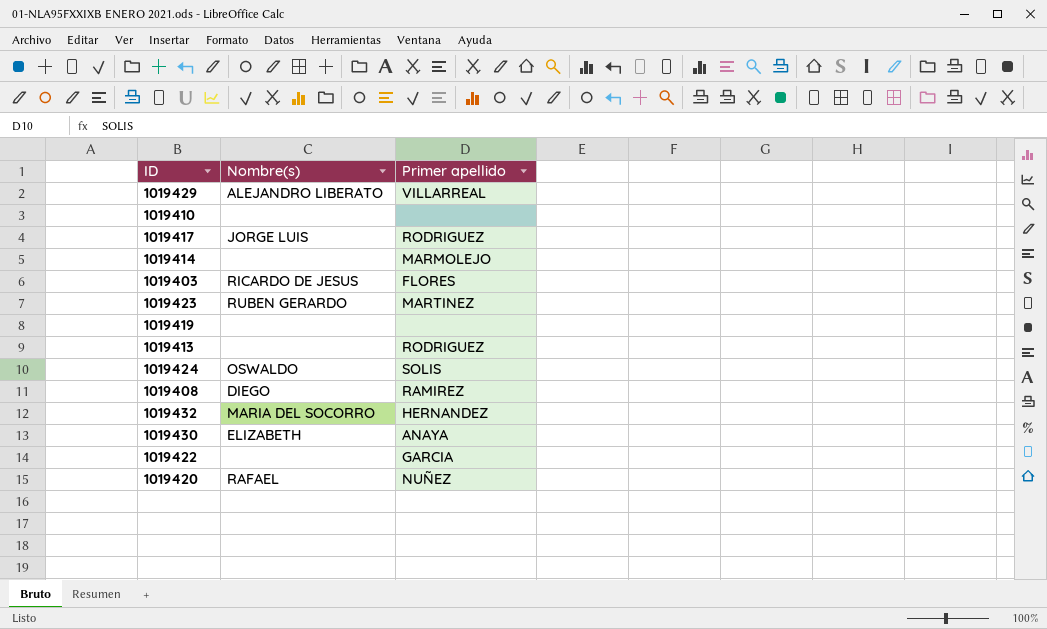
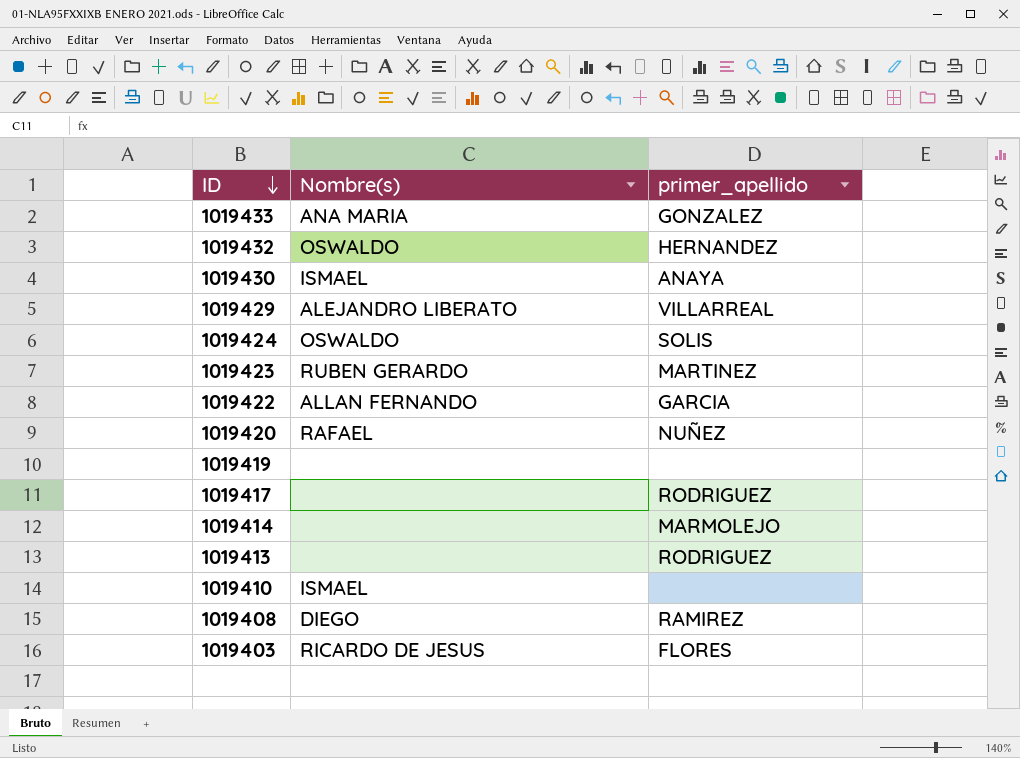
row order: none -> ID descending
column name: Primer apellido -> primer_apellido
row 1019433: none -> ANA MARIA | GONZALEZ
1019432 | Nombre(s): MARIA DEL SOCORRO -> OSWALDO
1019430 | Nombre(s): ELIZABETH -> ISMAEL
1019422 | Nombre(s): none -> ALLAN FERNANDO
1019417 | Nombre(s): JORGE LUIS -> none
1019410 | Nombre(s): none -> ISMAEL

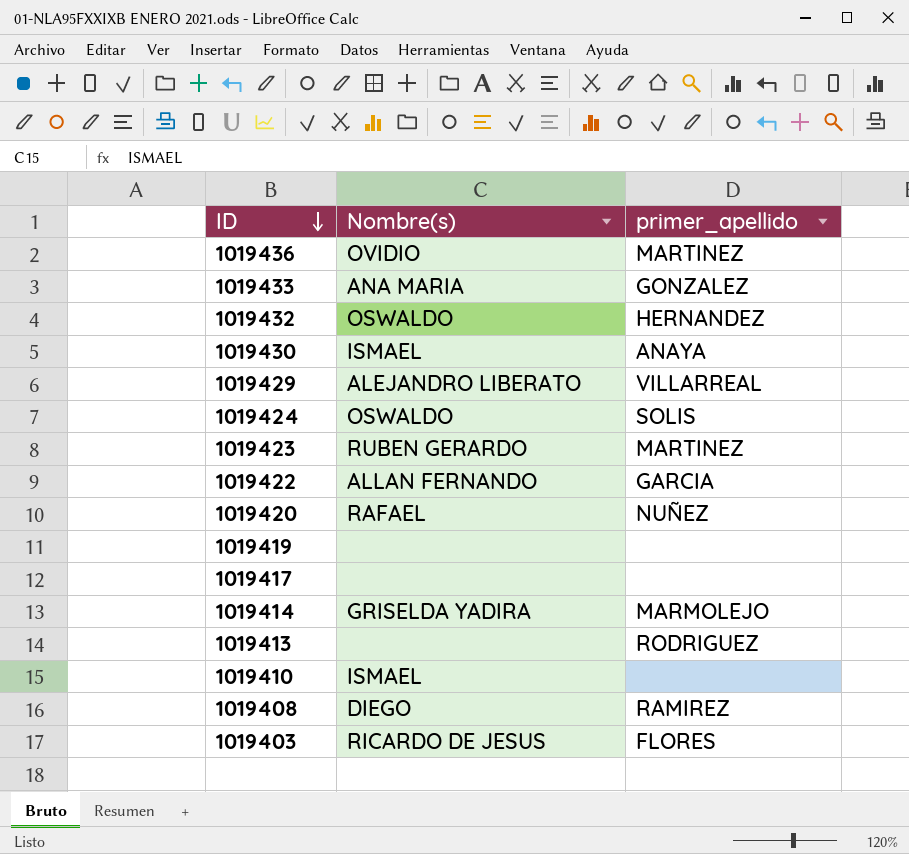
row 1019436: none -> OVIDIO | MARTINEZ
1019417 | primer_apellido: RODRIGUEZ -> none
1019414 | Nombre(s): none -> GRISELDA YADIRA

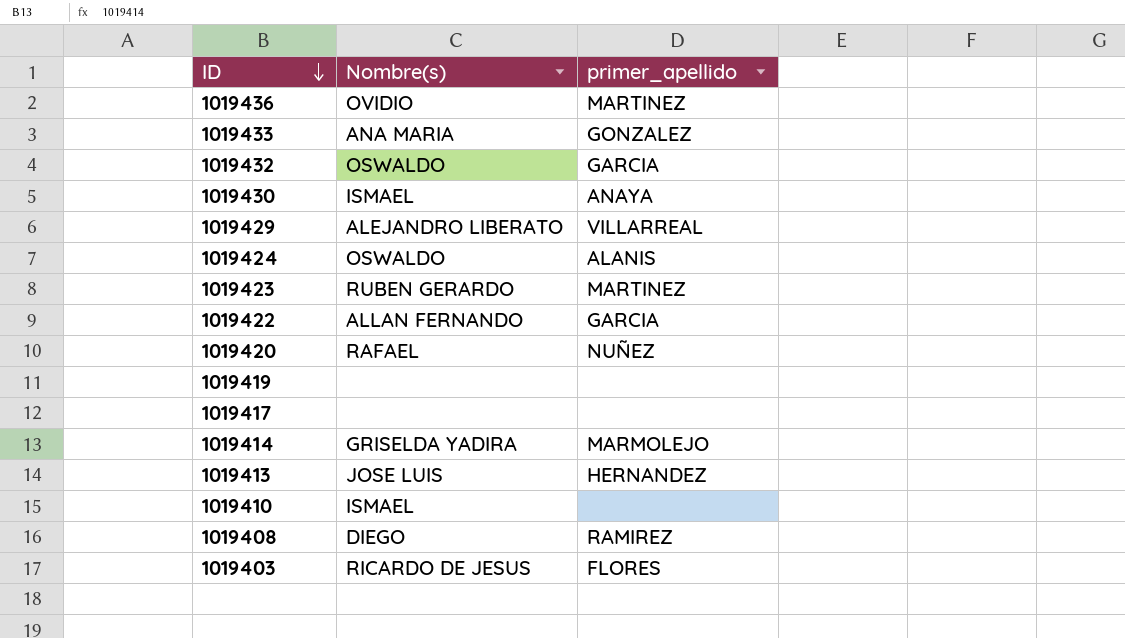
1019432 | primer_apellido: HERNANDEZ -> GARCIA
1019424 | primer_apellido: SOLIS -> ALANIS
1019413 | Nombre(s): none -> JOSE LUIS
1019413 | primer_apellido: RODRIGUEZ -> HERNANDEZ

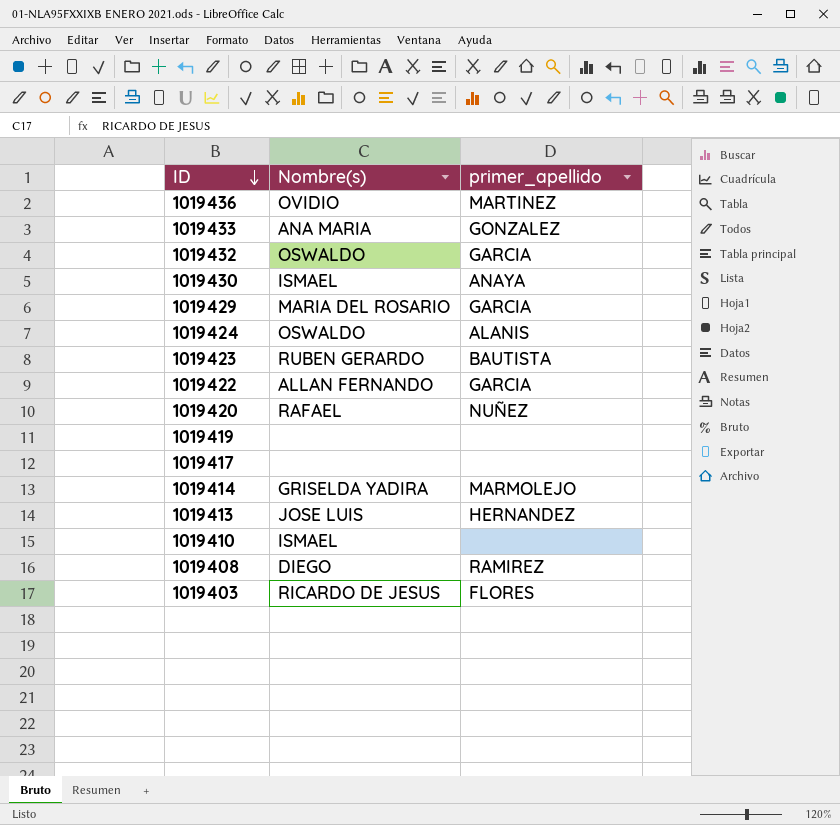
1019429 | Nombre(s): ALEJANDRO LIBERATO -> MARIA DEL ROSARIO
1019429 | primer_apellido: VILLARREAL -> GARCIA
1019423 | primer_apellido: MARTINEZ -> BAUTISTA

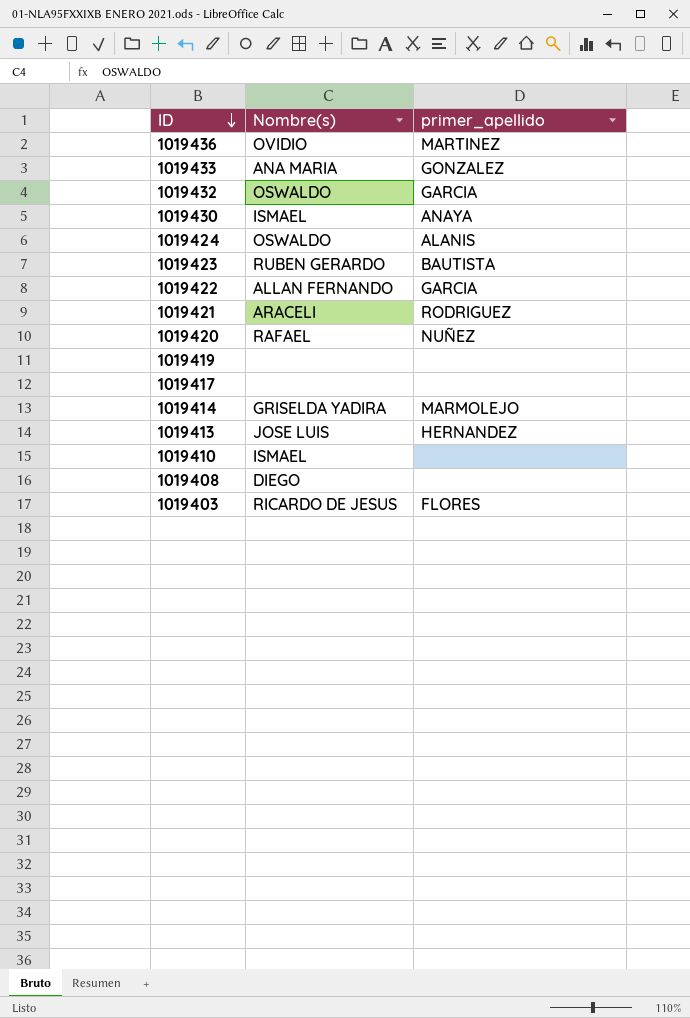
row 1019429: MARIA DEL ROSARIO | GARCIA -> none
row 1019421: none -> ARACELI | RODRIGUEZ
1019408 | primer_apellido: RAMIREZ -> none

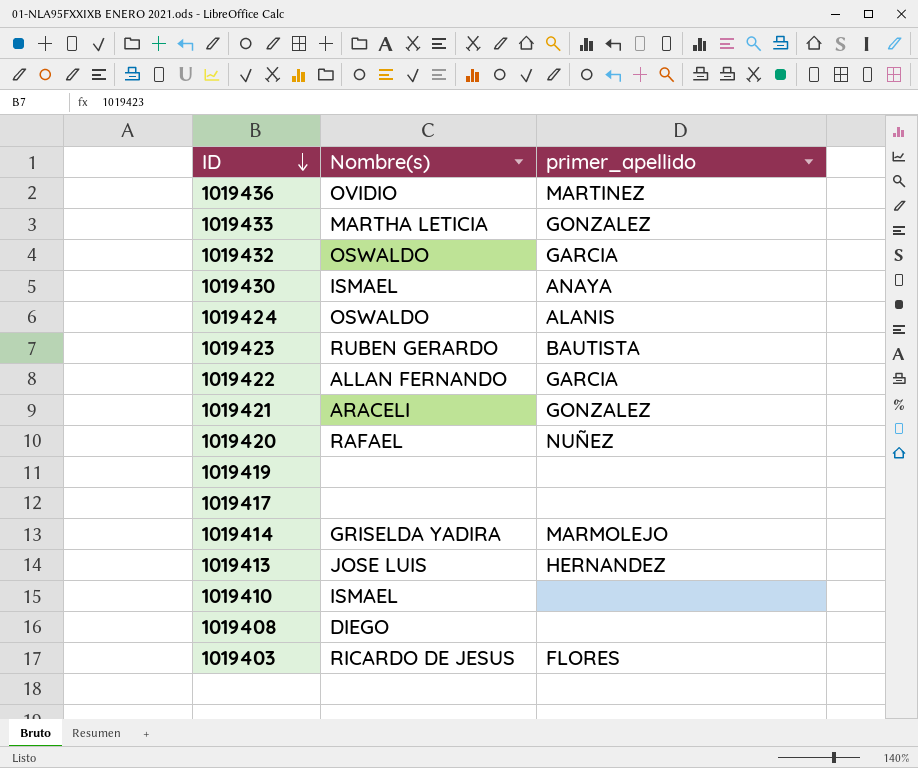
1019433 | Nombre(s): ANA MARIA -> MARTHA LETICIA
1019421 | primer_apellido: RODRIGUEZ -> GONZALEZ

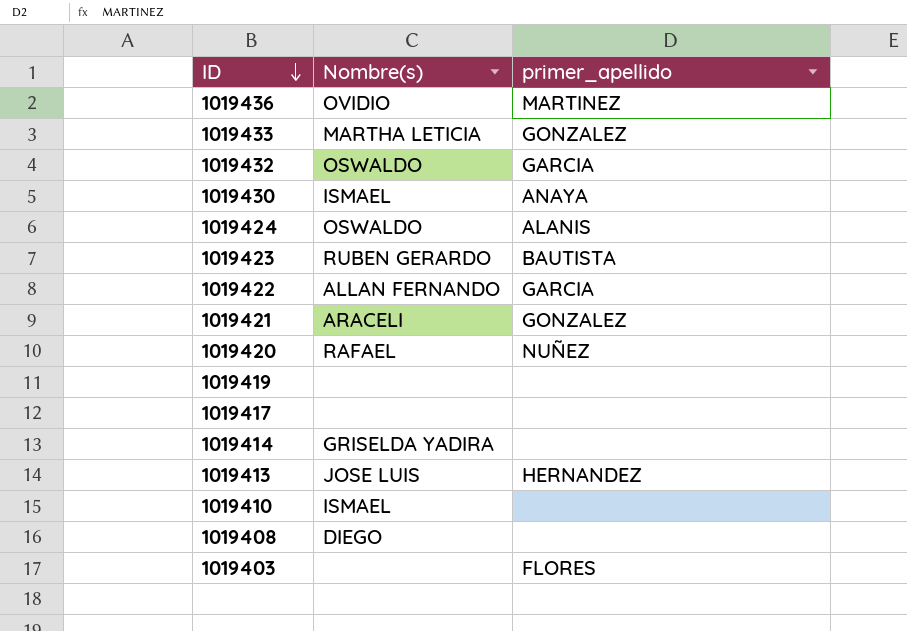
1019414 | primer_apellido: MARMOLEJO -> none
1019403 | Nombre(s): RICARDO DE JESUS -> none

